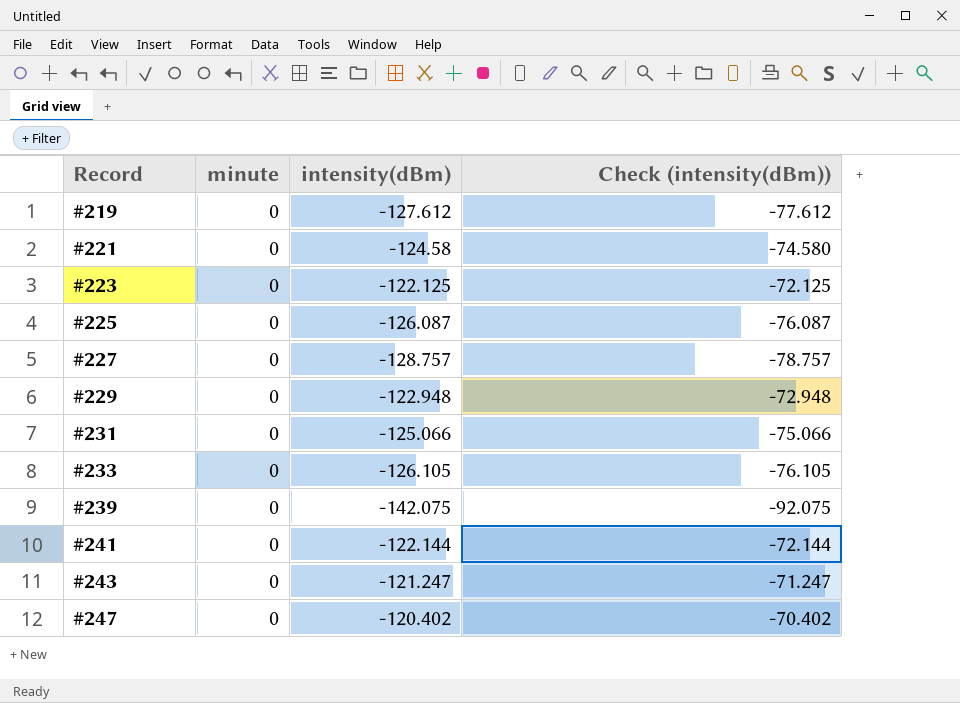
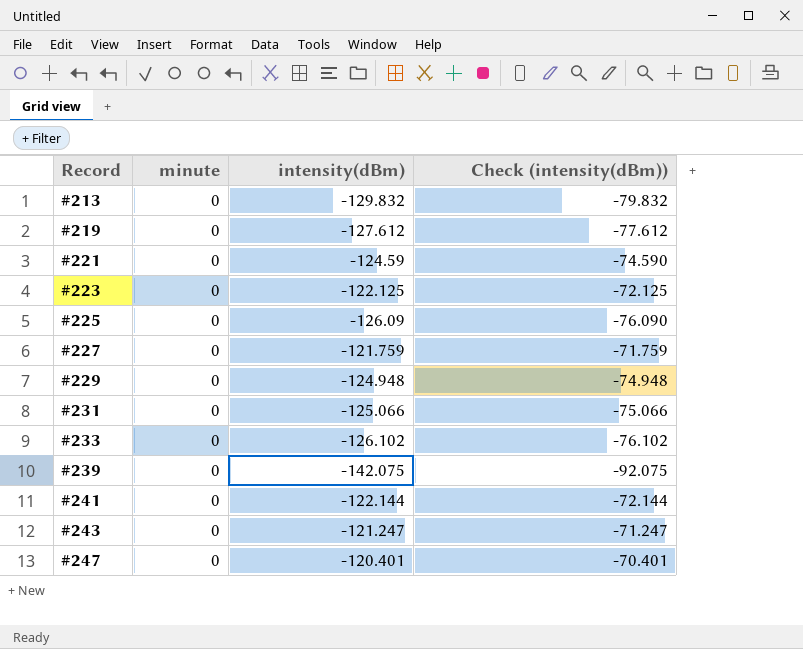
row #213: none -> 0 | -129.832 | -79.832
#221 | intensity(dBm): -124.58 -> -124.59
#221 | Check (intensity(dBm)): -74.580 -> -74.590
#225 | intensity(dBm): -126.087 -> -126.09
#225 | Check (intensity(dBm)): -76.087 -> -76.090
#227 | intensity(dBm): -128.757 -> -121.759
#227 | Check (intensity(dBm)): -78.757 -> -71.759
#229 | intensity(dBm): -122.948 -> -124.948
#229 | Check (intensity(dBm)): -72.948 -> -74.948
#233 | intensity(dBm): -126.105 -> -126.102
#233 | Check (intensity(dBm)): -76.105 -> -76.102
#247 | intensity(dBm): -120.402 -> -120.401
#247 | Check (intensity(dBm)): -70.402 -> -70.401

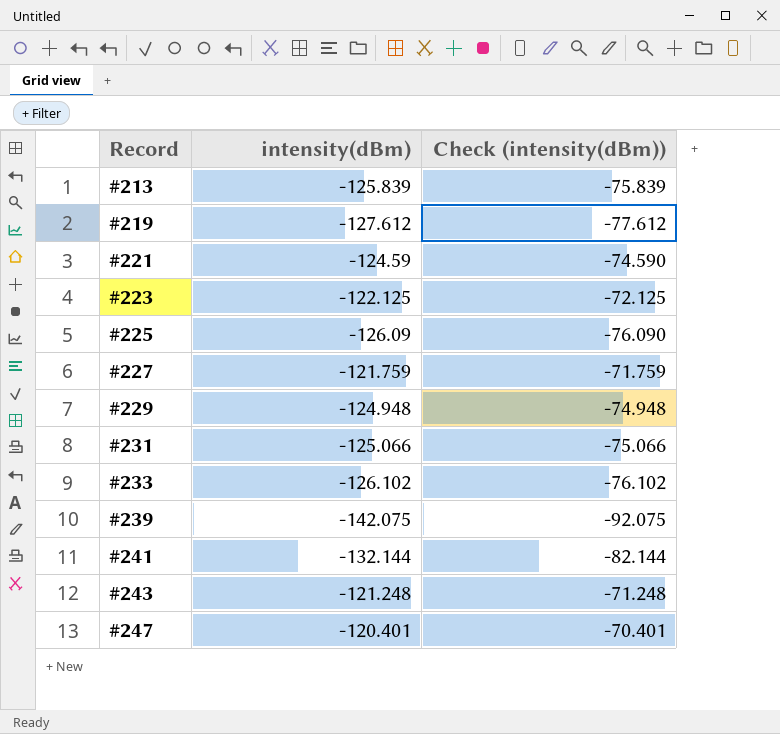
column minute | position: 2 -> none
#213 | intensity(dBm): -129.832 -> -125.839
#213 | Check (intensity(dBm)): -79.832 -> -75.839
#241 | intensity(dBm): -122.144 -> -132.144
#241 | Check (intensity(dBm)): -72.144 -> -82.144
#243 | intensity(dBm): -121.247 -> -121.248
#243 | Check (intensity(dBm)): -71.247 -> -71.248

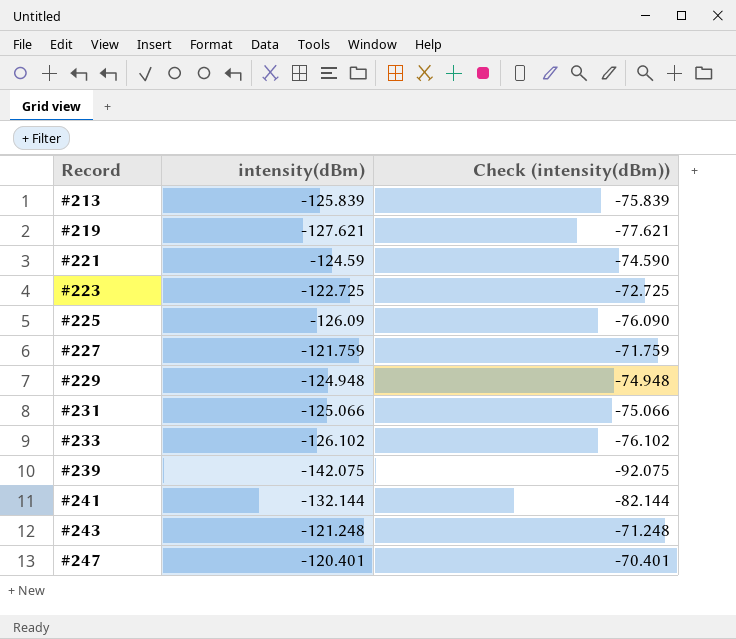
#219 | intensity(dBm): -127.612 -> -127.621
#219 | Check (intensity(dBm)): -77.612 -> -77.621
#223 | intensity(dBm): -122.125 -> -122.725
#223 | Check (intensity(dBm)): -72.125 -> -72.725

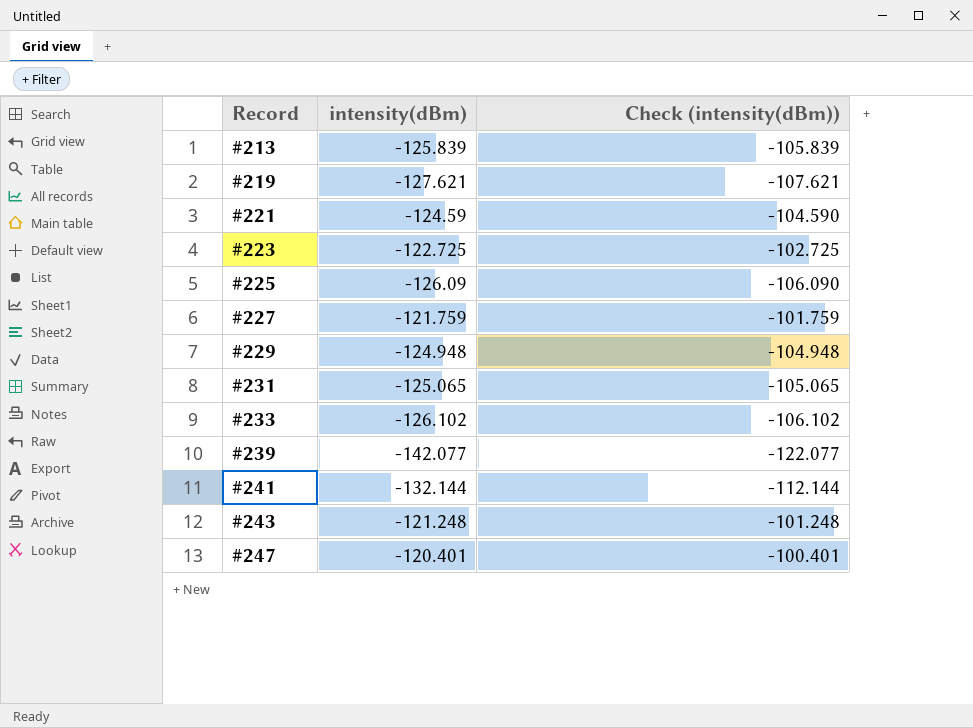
column Check (intensity(dBm)) | formula: [intensity(dBm)] + 50 -> [intensity(dBm)] + 20
#231 | intensity(dBm): -125.066 -> -125.065
#239 | intensity(dBm): -142.075 -> -142.077

